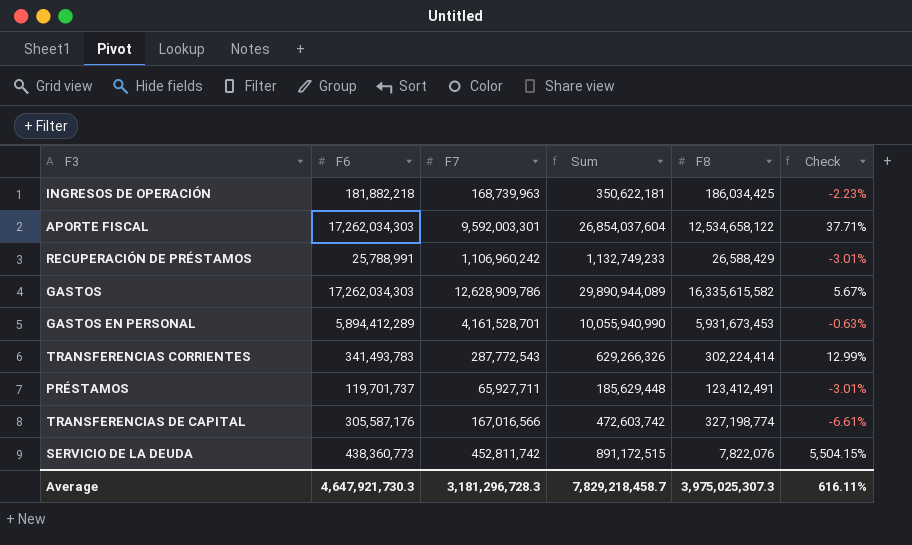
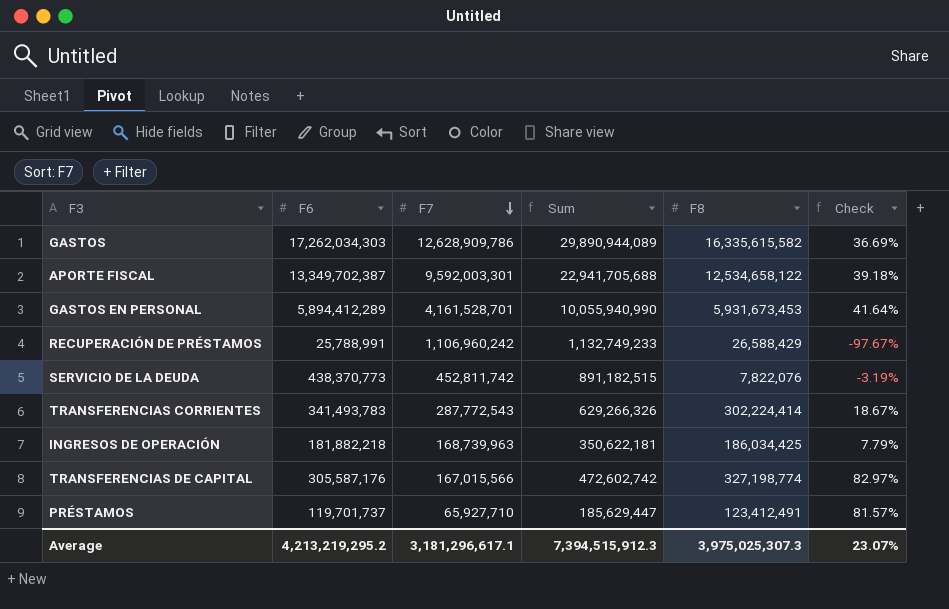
row order: none -> F7 descending
column Check | formula: ([F6] - [F8]) / [F8] -> ([F6] - [F7]) / [F7]
APORTE FISCAL | F6: 17,262,034,303 -> 13,349,702,387
APORTE FISCAL | Sum: 26,854,037,604 -> 22,941,705,688
SERVICIO DE LA DEUDA | F6: 438,360,773 -> 438,370,773
SERVICIO DE LA DEUDA | Sum: 891,172,515 -> 891,182,515
TRANSFERENCIAS DE CAPITAL | F7: 167,016,566 -> 167,015,566
TRANSFERENCIAS DE CAPITAL | Sum: 472,603,742 -> 472,602,742
PRÉSTAMOS | F7: 65,927,711 -> 65,927,710
PRÉSTAMOS | Sum: 185,629,448 -> 185,629,447
Average | F6: 4,647,921,730.3 -> 4,213,219,295.2
Average | F7: 3,181,296,728.3 -> 3,181,296,617.1
Average | Sum: 7,829,218,458.7 -> 7,394,515,912.3
Average | Check: 616.11% -> 23.07%

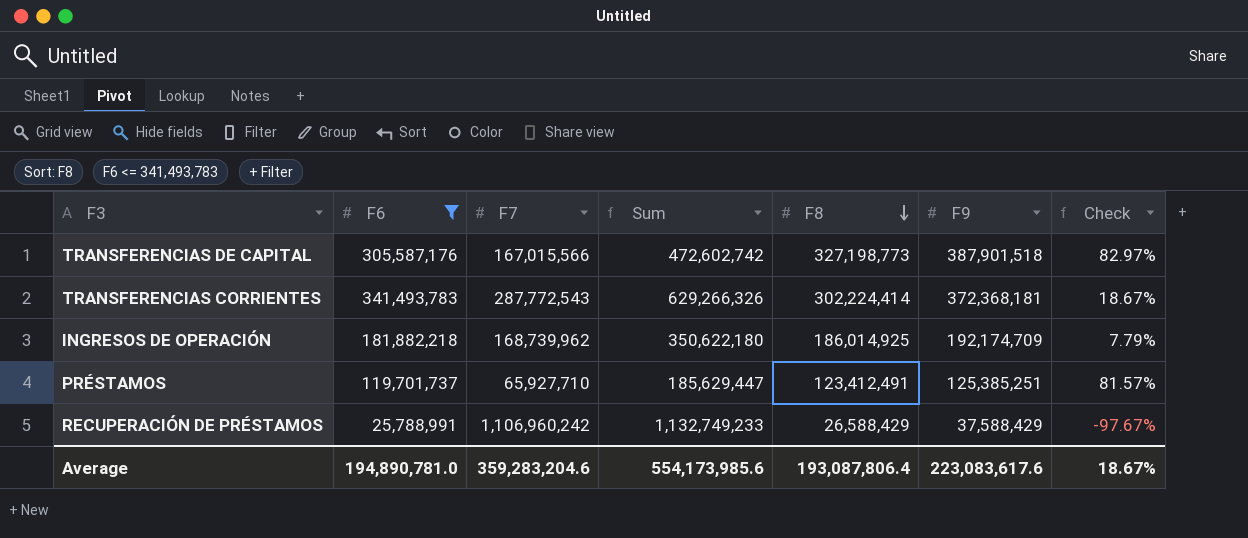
filter: none -> F6 <= 341,493,783
row order: F7 descending -> F8 descending
column F9 | position: none -> 6
TRANSFERENCIAS DE CAPITAL | F8: 327,198,774 -> 327,198,773
INGRESOS DE OPERACIÓN | F7: 168,739,963 -> 168,739,962
INGRESOS DE OPERACIÓN | Sum: 350,622,181 -> 350,622,180
INGRESOS DE OPERACIÓN | F8: 186,034,425 -> 186,014,925
Average | F6: 4,213,219,295.2 -> 194,890,781.0
Average | F7: 3,181,296,617.1 -> 359,283,204.6
Average | Sum: 7,394,515,912.3 -> 554,173,985.6
Average | F8: 3,975,025,307.3 -> 193,087,806.4
Average | Check: 23.07% -> 18.67%

